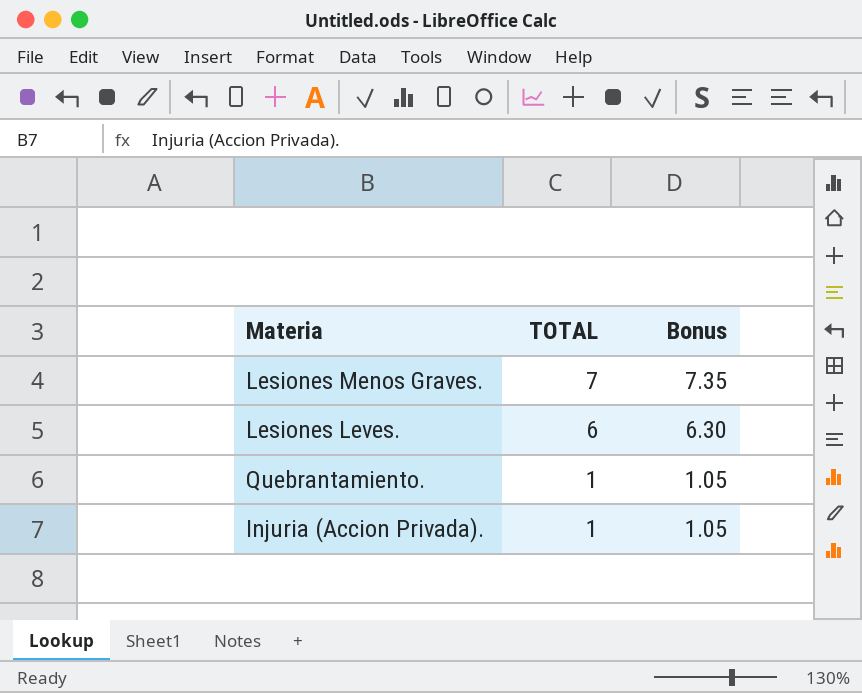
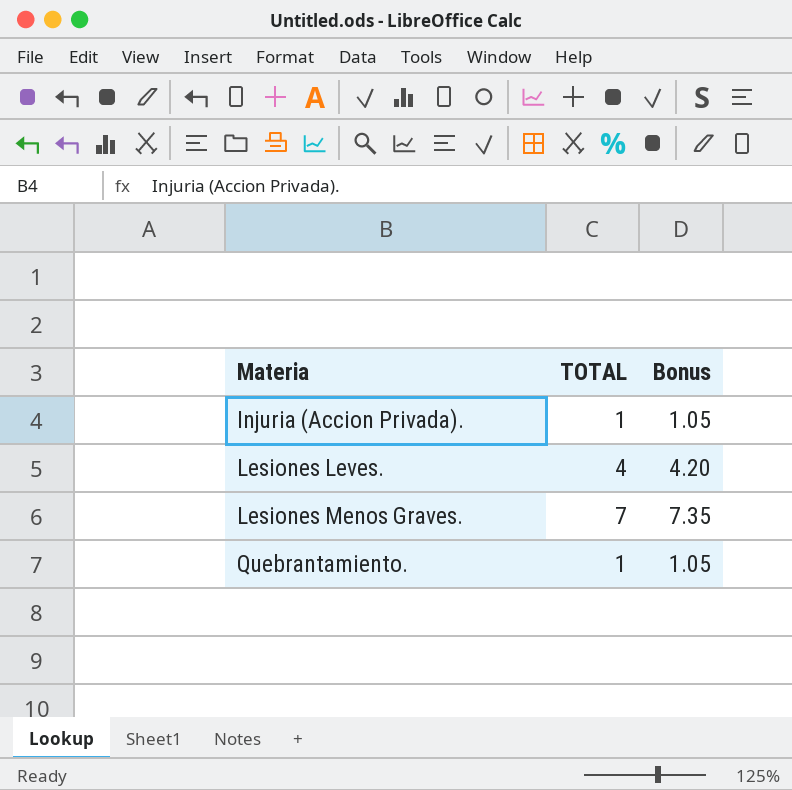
row order: TOTAL descending -> Materia ascending
Lesiones Leves. | TOTAL: 6 -> 4
Lesiones Leves. | Bonus: 6.30 -> 4.20

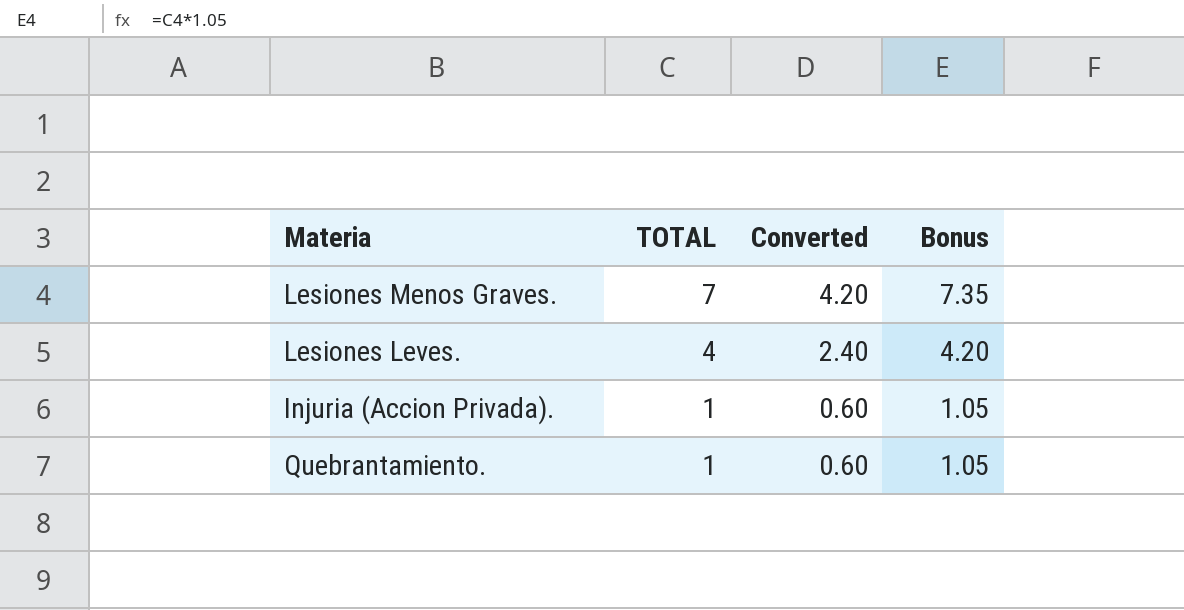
row order: Materia ascending -> TOTAL descending
column Converted | formula: none -> [TOTAL] * 0.6

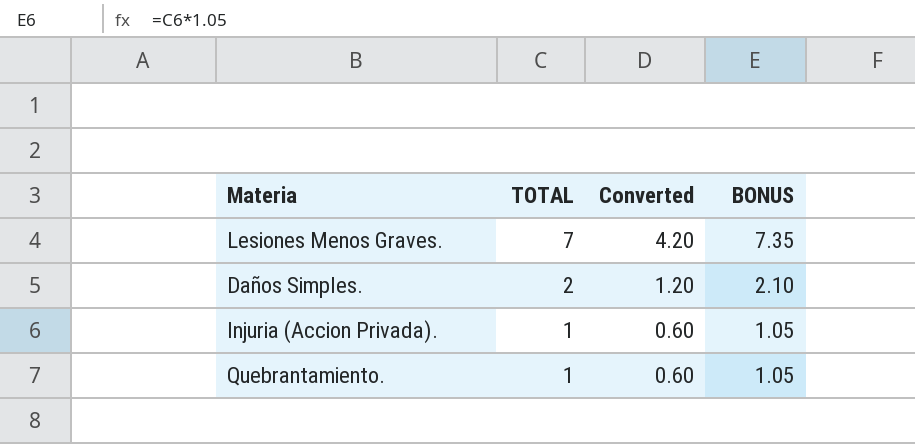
column name: Bonus -> BONUS
row Lesiones Leves.: 4 | 2.40 | 4.20 -> none
row Daños Simples.: none -> 2 | 1.20 | 2.10

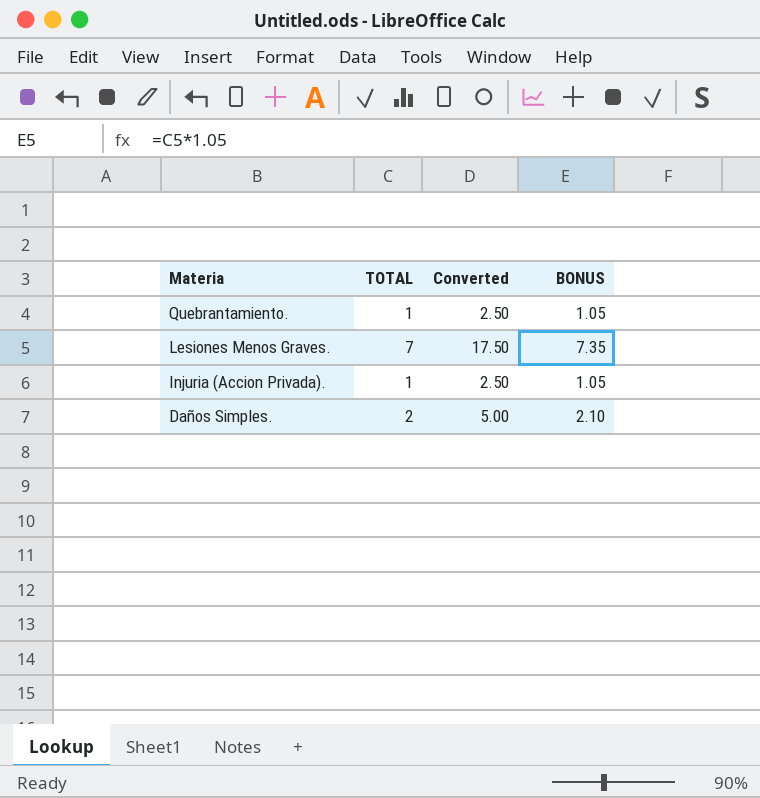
row order: TOTAL descending -> Materia descending
column Converted | formula: [TOTAL] * 0.6 -> [TOTAL] * 2.5

